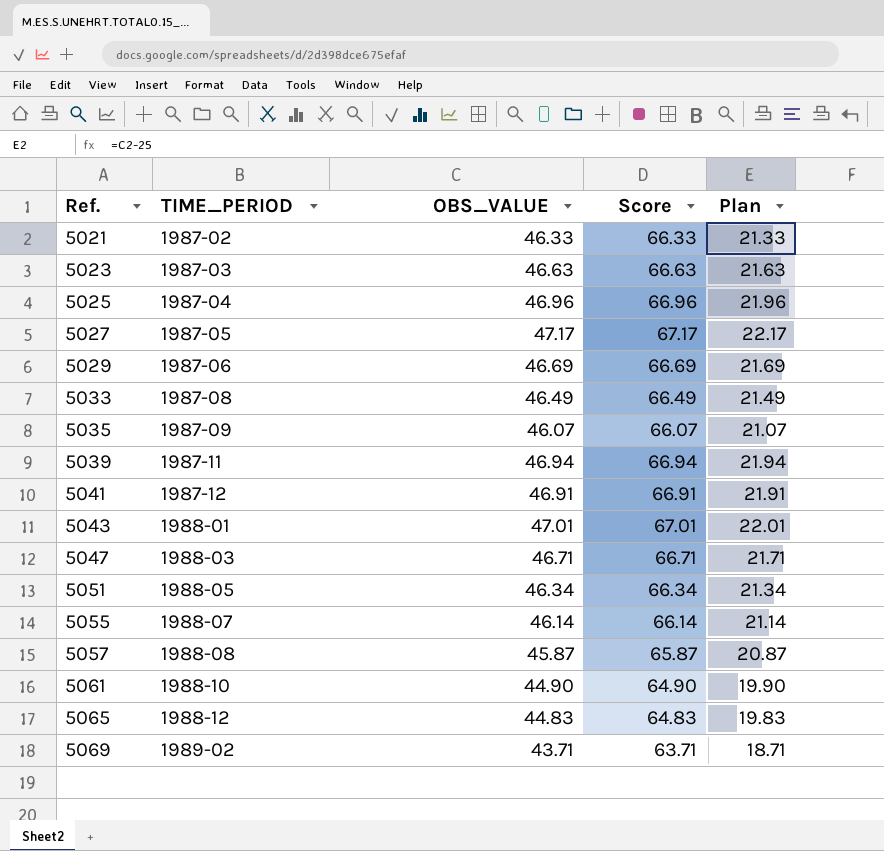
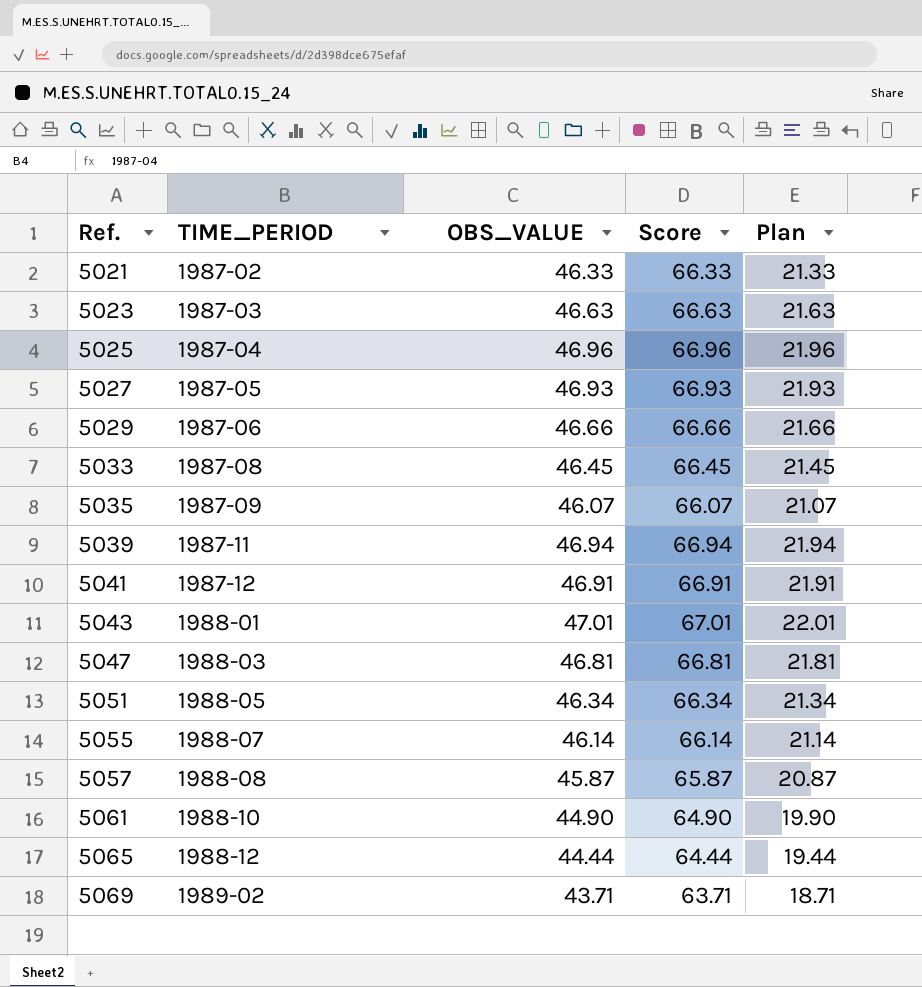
5027 | OBS_VALUE: 47.17 -> 46.93
5027 | Score: 67.17 -> 66.93
5027 | Plan: 22.17 -> 21.93
5029 | OBS_VALUE: 46.69 -> 46.66
5029 | Score: 66.69 -> 66.66
5029 | Plan: 21.69 -> 21.66
5033 | OBS_VALUE: 46.49 -> 46.45
5033 | Score: 66.49 -> 66.45
5033 | Plan: 21.49 -> 21.45
5047 | OBS_VALUE: 46.71 -> 46.81
5047 | Score: 66.71 -> 66.81
5047 | Plan: 21.71 -> 21.81
5065 | OBS_VALUE: 44.83 -> 44.44
5065 | Score: 64.83 -> 64.44
5065 | Plan: 19.83 -> 19.44

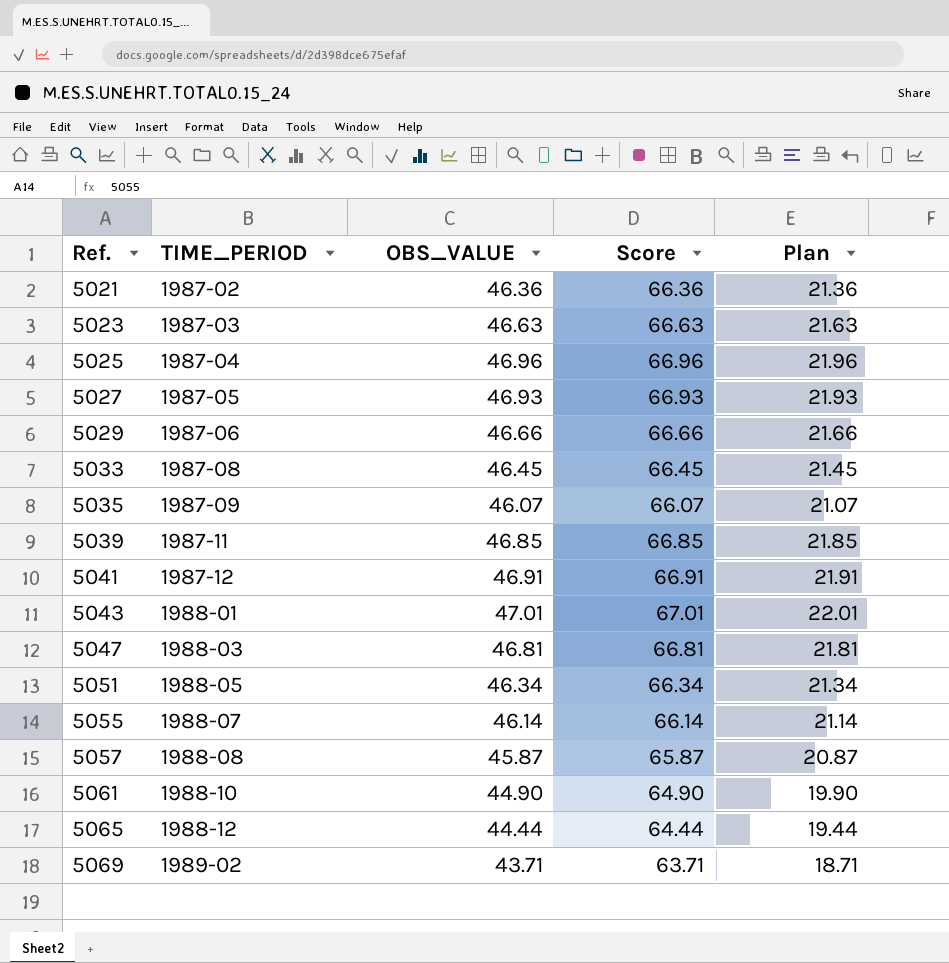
5021 | OBS_VALUE: 46.33 -> 46.36
5021 | Score: 66.33 -> 66.36
5021 | Plan: 21.33 -> 21.36
5039 | OBS_VALUE: 46.94 -> 46.85
5039 | Score: 66.94 -> 66.85
5039 | Plan: 21.94 -> 21.85

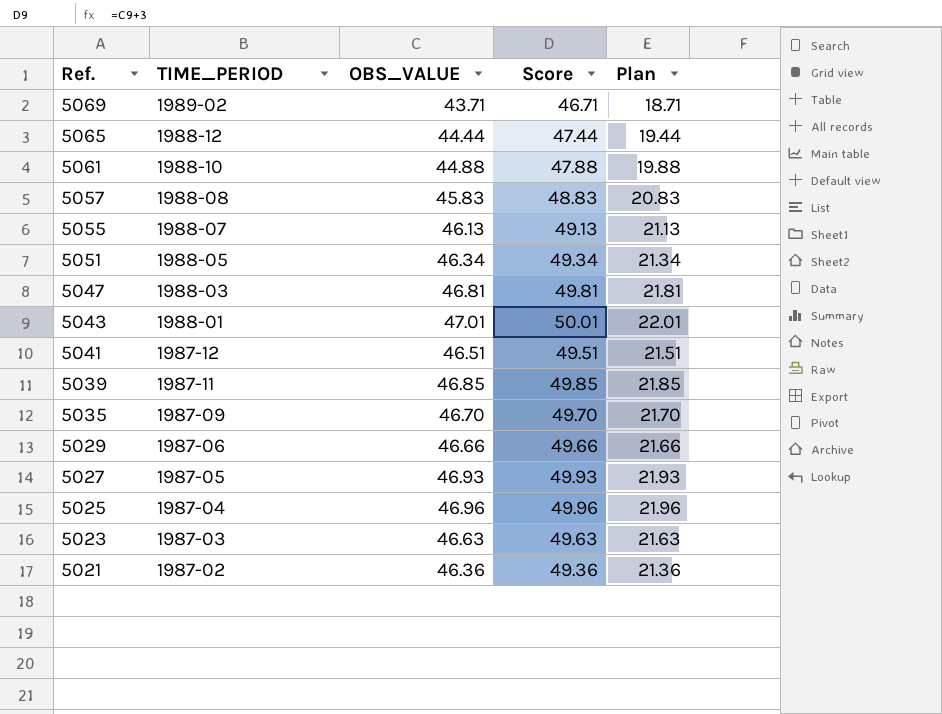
row order: Ref. ascending -> Ref. descending
column Score | formula: [OBS_VALUE] + 20 -> [OBS_VALUE] + 3
row 5033: 1987-08 | 46.45 | 66.45 | 21.45 -> none
5061 | OBS_VALUE: 44.90 -> 44.88
5061 | Plan: 19.90 -> 19.88
5057 | OBS_VALUE: 45.87 -> 45.83
5057 | Plan: 20.87 -> 20.83
5055 | OBS_VALUE: 46.14 -> 46.13
5055 | Plan: 21.14 -> 21.13
5041 | OBS_VALUE: 46.91 -> 46.51
5041 | Plan: 21.91 -> 21.51
5035 | OBS_VALUE: 46.07 -> 46.70
5035 | Plan: 21.07 -> 21.70

